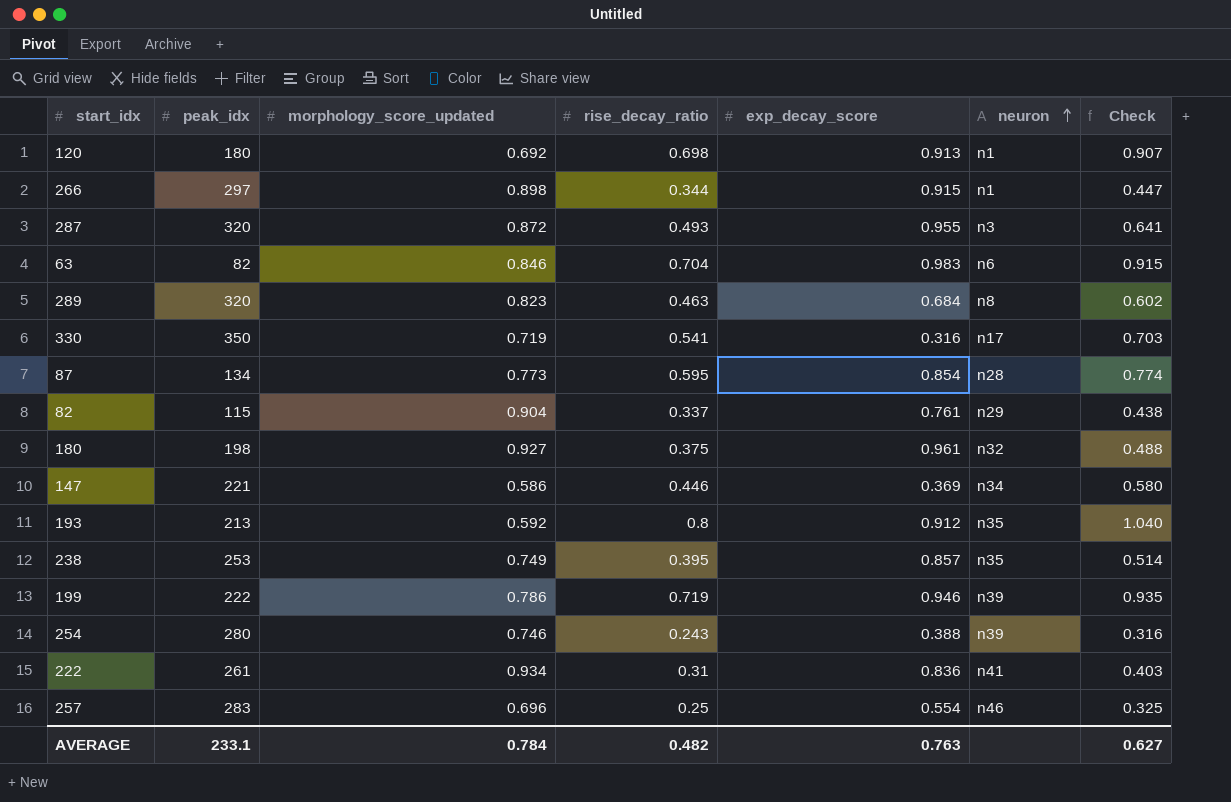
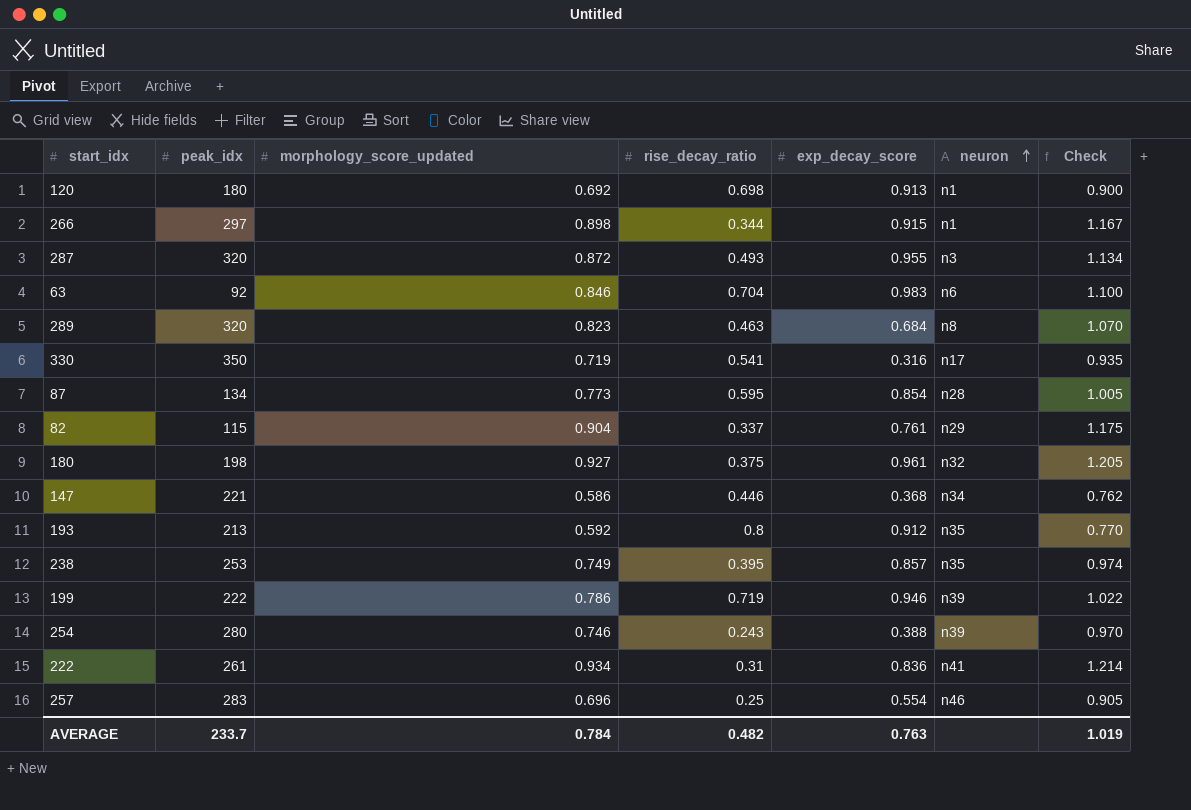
column Check | formula: [rise_decay_ratio] * 1.3 -> [morphology_score_updated] * 1.3
63 | peak_idx: 82 -> 92
147 | exp_decay_score: 0.369 -> 0.368
AVERAGE | peak_idx: 233.1 -> 233.7
AVERAGE | Check: 0.627 -> 1.019

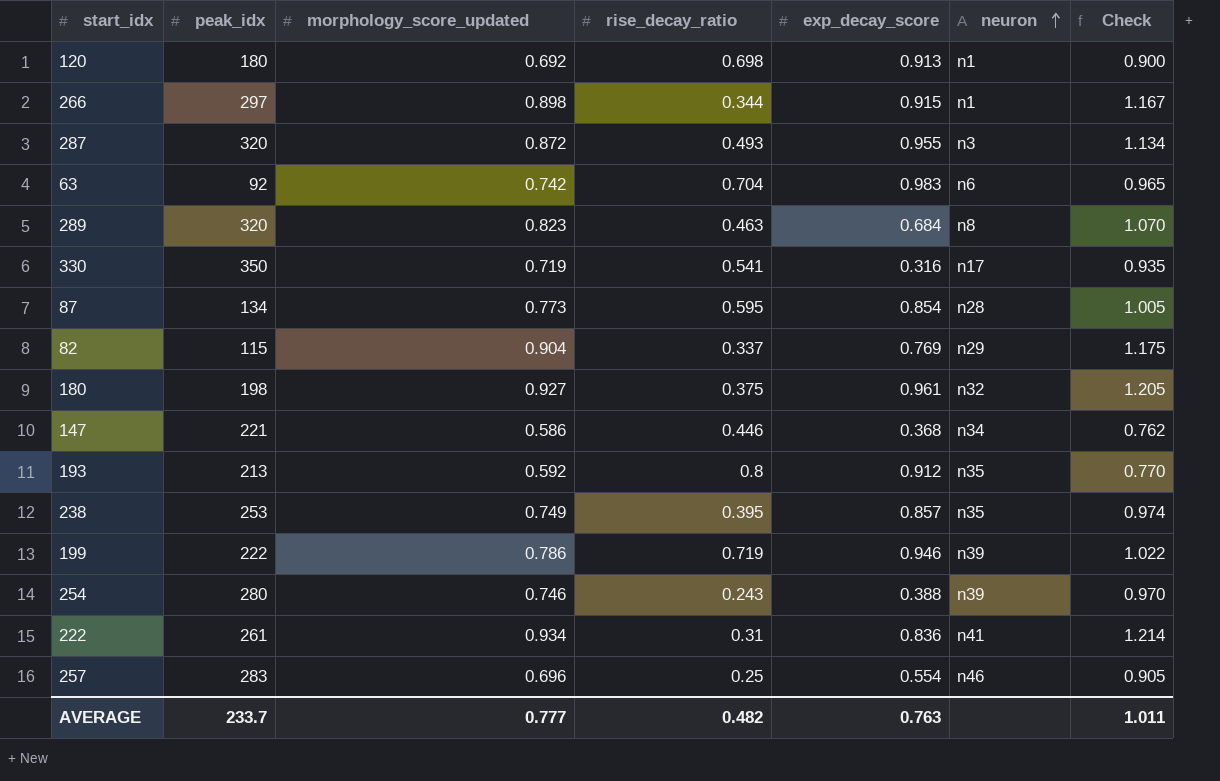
63 | morphology_score_updated: 0.846 -> 0.742
63 | Check: 1.100 -> 0.965
82 | exp_decay_score: 0.761 -> 0.769
AVERAGE | morphology_score_updated: 0.784 -> 0.777
AVERAGE | Check: 1.019 -> 1.011

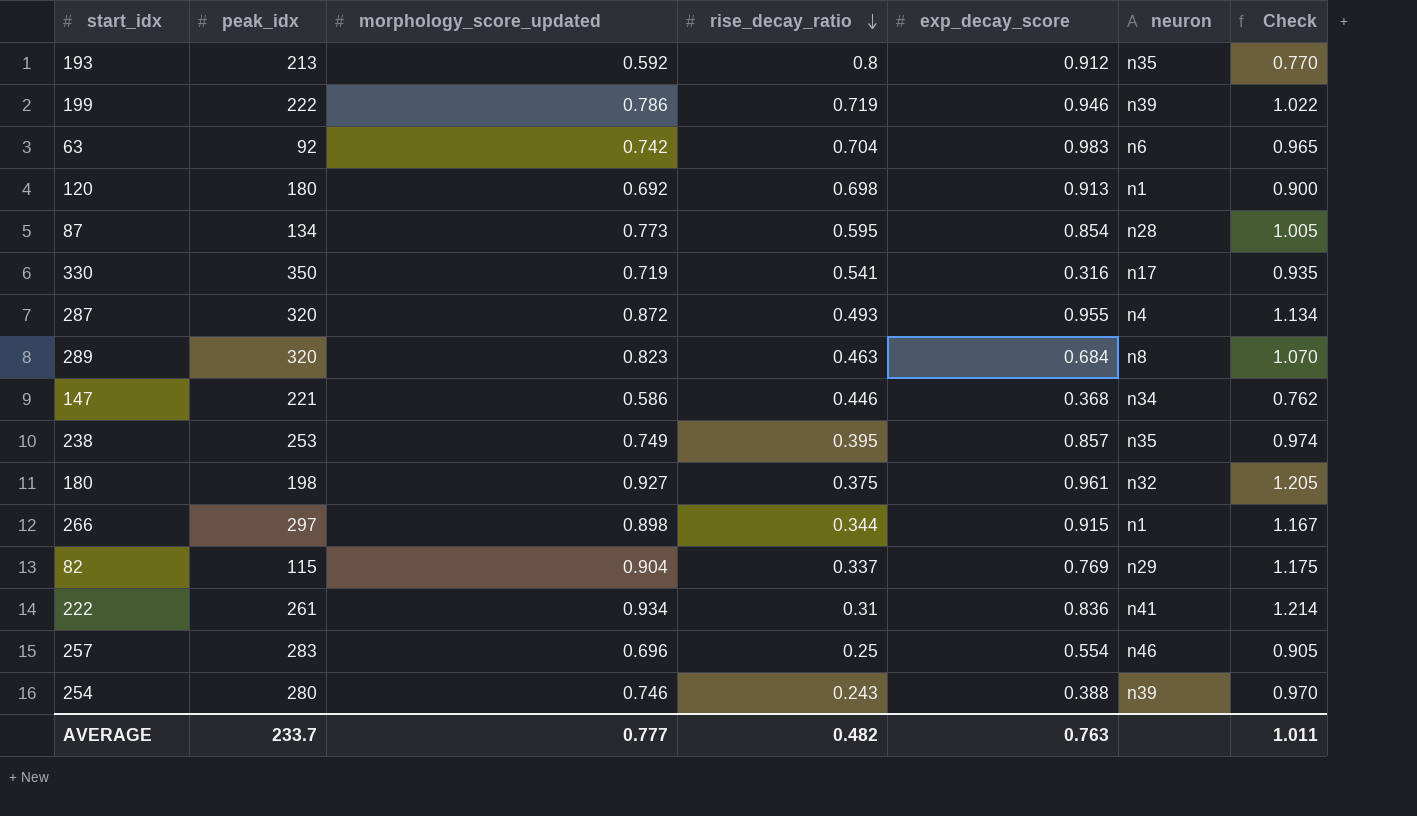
row order: neuron ascending -> rise_decay_ratio descending
287 | neuron: n3 -> n4

